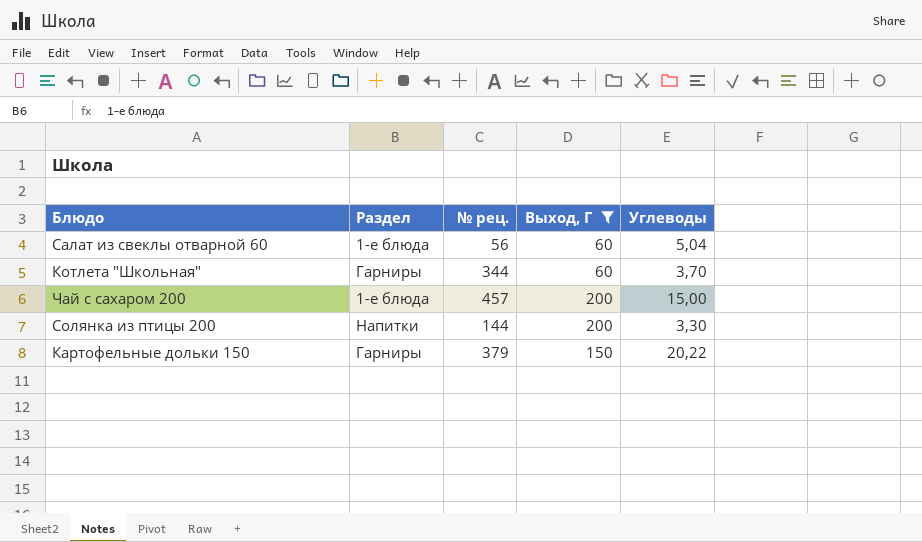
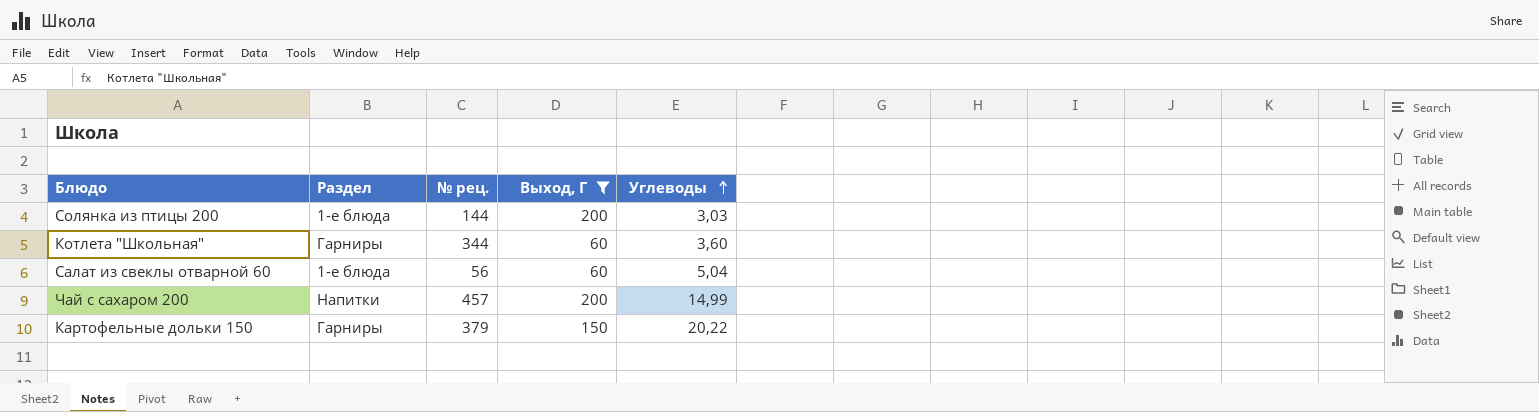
row order: none -> Углеводы ascending
Солянка из птицы 200 | Раздел: Напитки -> 1-е блюда
Солянка из птицы 200 | Углеводы: 3,30 -> 3,03
Котлета "Школьная" | Углеводы: 3,70 -> 3,60
Чай с сахаром 200 | Раздел: 1-е блюда -> Напитки
Чай с сахаром 200 | Углеводы: 15,00 -> 14,99

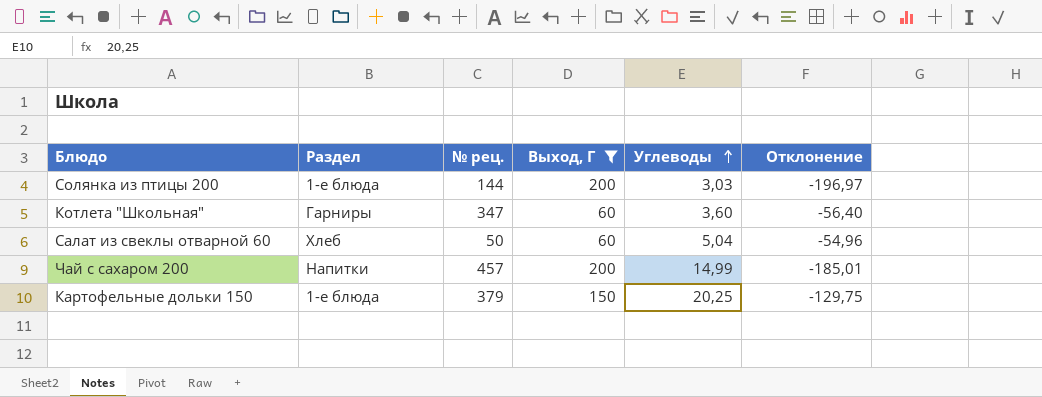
column Отклонение | formula: none -> [Углеводы] - [Выход, Г]
Котлета "Школьная" | № рец.: 344 -> 347
Салат из свеклы отварной 60 | Раздел: 1-е блюда -> Хлеб
Салат из свеклы отварной 60 | № рец.: 56 -> 50
Картофельные дольки 150 | Раздел: Гарниры -> 1-е блюда
Картофельные дольки 150 | Углеводы: 20,22 -> 20,25

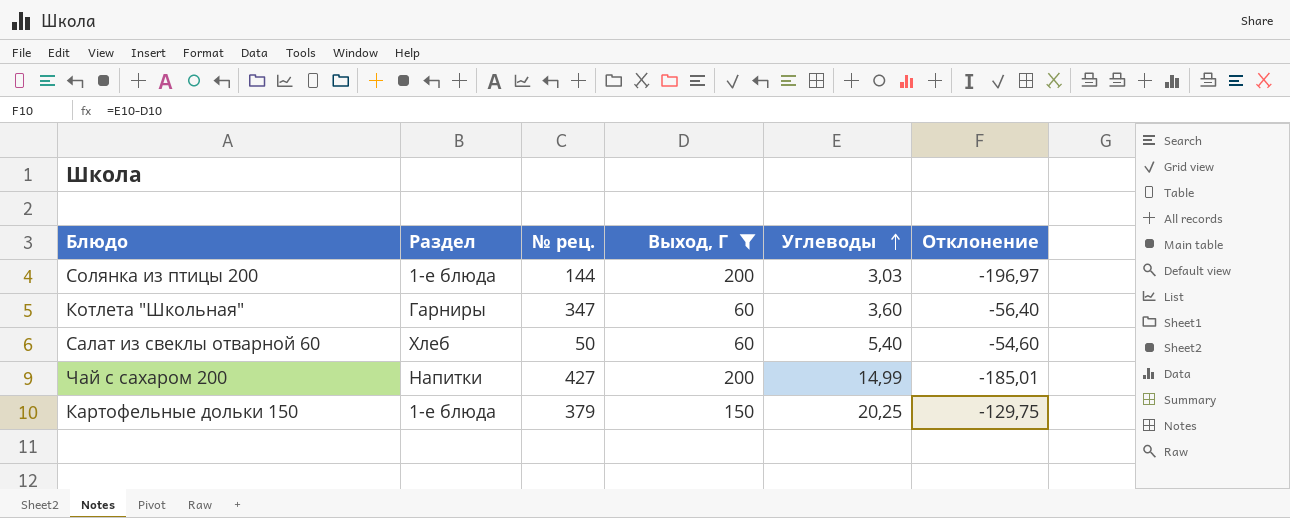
Салат из свеклы отварной 60 | Углеводы: 5,04 -> 5,40
Салат из свеклы отварной 60 | Отклонение: -54,96 -> -54,60
Чай с сахаром 200 | № рец.: 457 -> 427

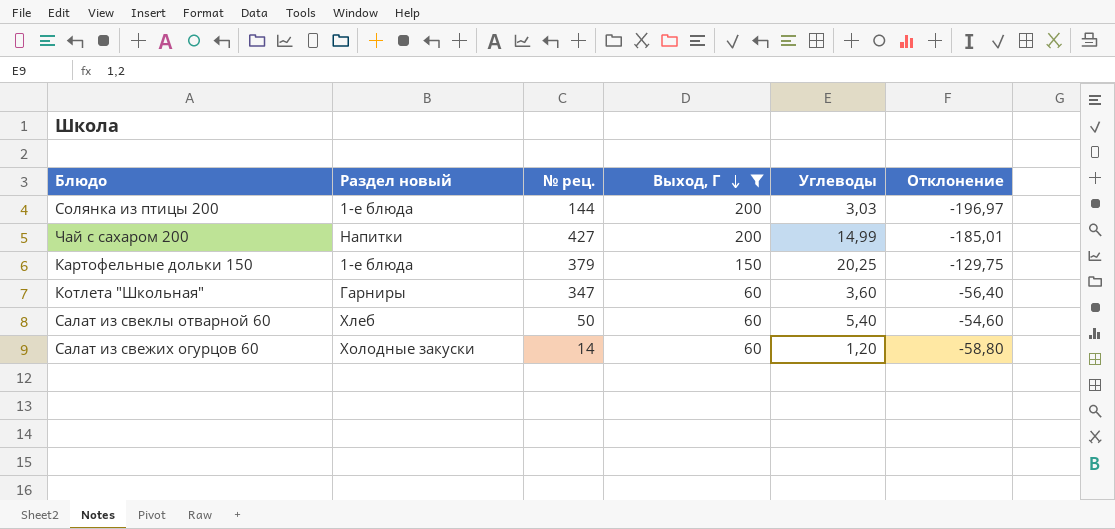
row order: Углеводы ascending -> Выход, Г descending
column name: Раздел -> Раздел новый
row Салат из свежих огурцов 60: none -> Холодные закуски | 14 | 60 | 1,20 | -58,80

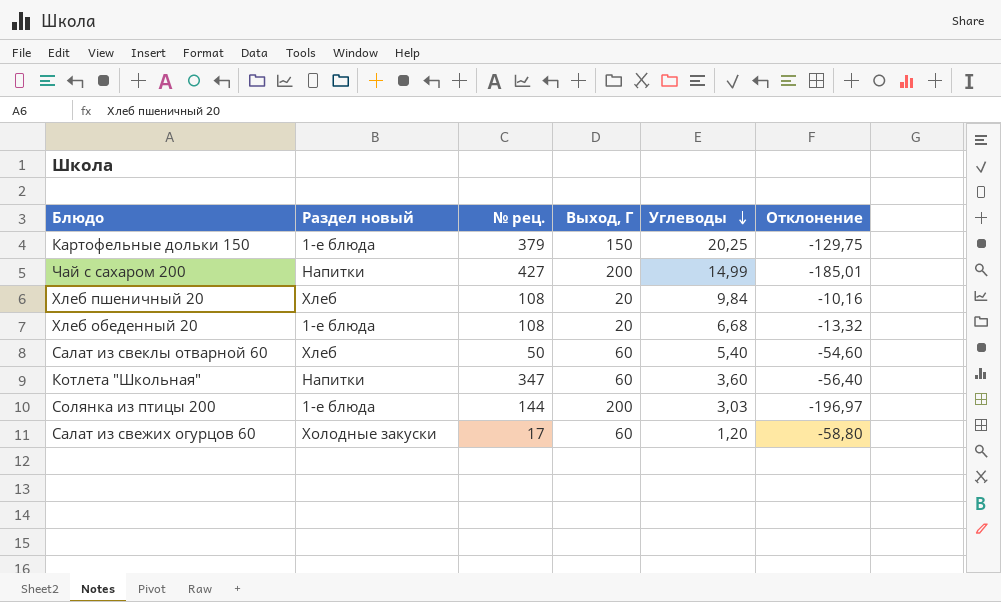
filter: Выход, Г != 20 -> none
row order: Выход, Г descending -> Углеводы descending
Котлета "Школьная" | Раздел новый: Гарниры -> Напитки
Салат из свежих огурцов 60 | № рец.: 14 -> 17

